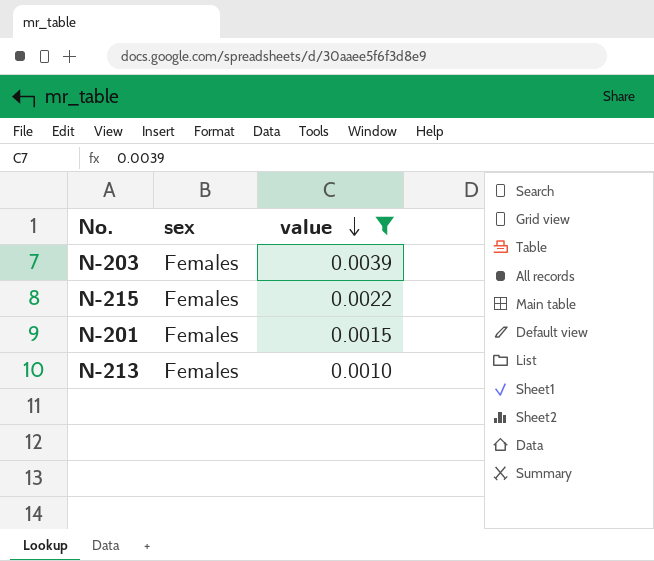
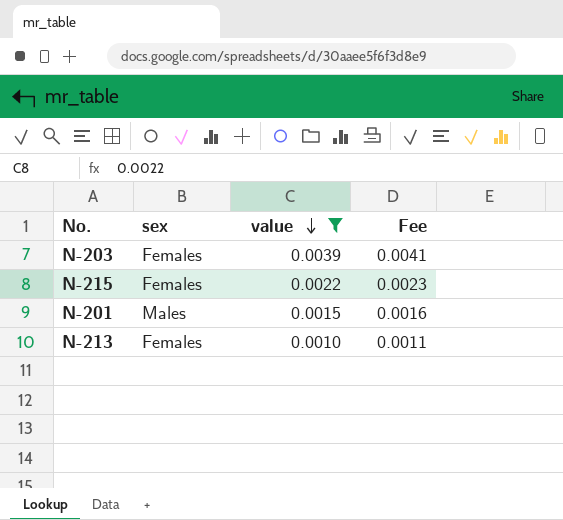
column Fee | formula: none -> [value] * 1.05
N-201 | sex: Females -> Males

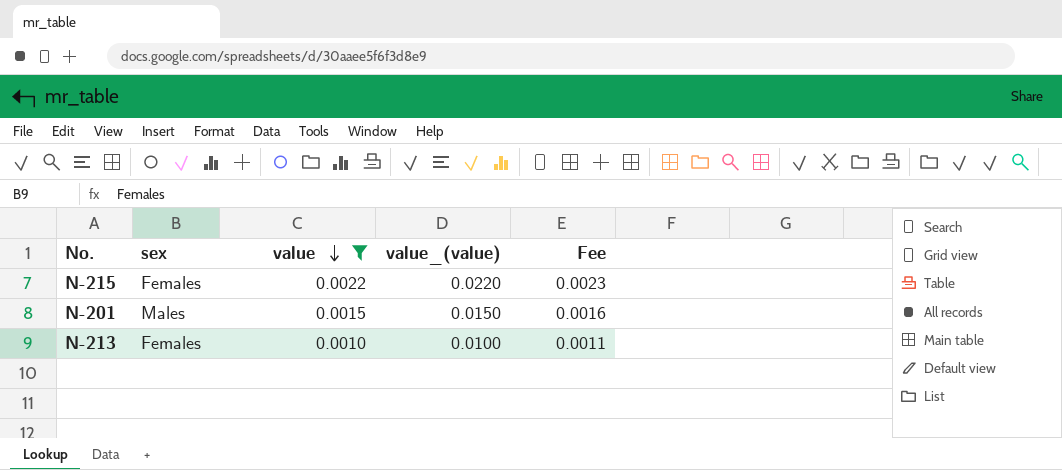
column value_(value) | formula: none -> [value] * 10
row N-203: Females | 0.0039 | 0.0041 -> none

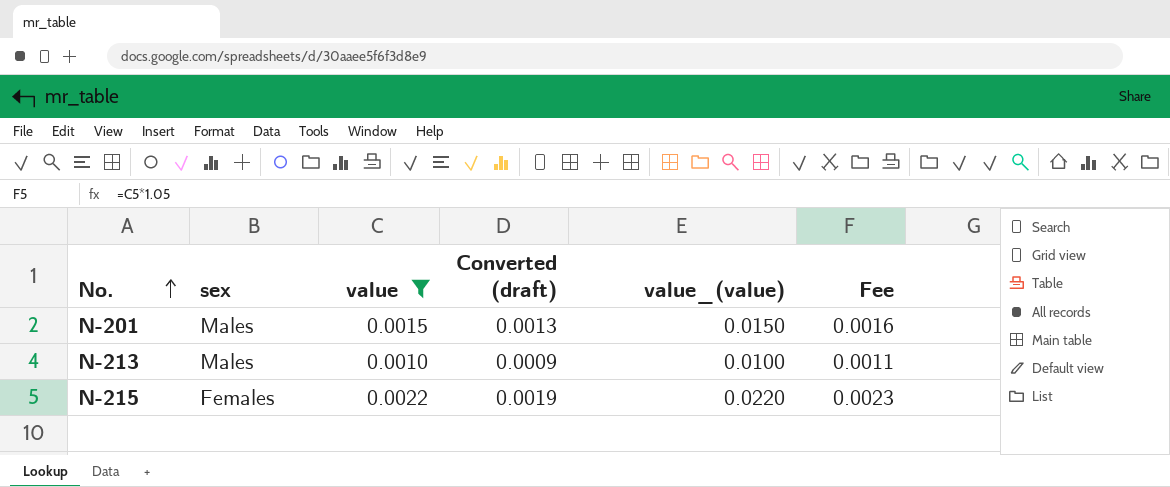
row order: value descending -> No. ascending
column Converted (draft) | formula: none -> [value] * 0.85
N-213 | sex: Females -> Males

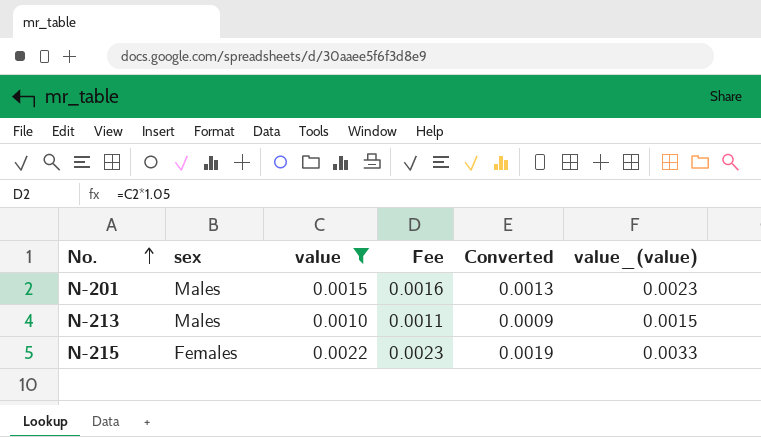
column Fee | position: 6 -> 4
column name: Converted (draft) -> Converted
column value_(value) | formula: [value] * 10 -> [value] * 1.5

